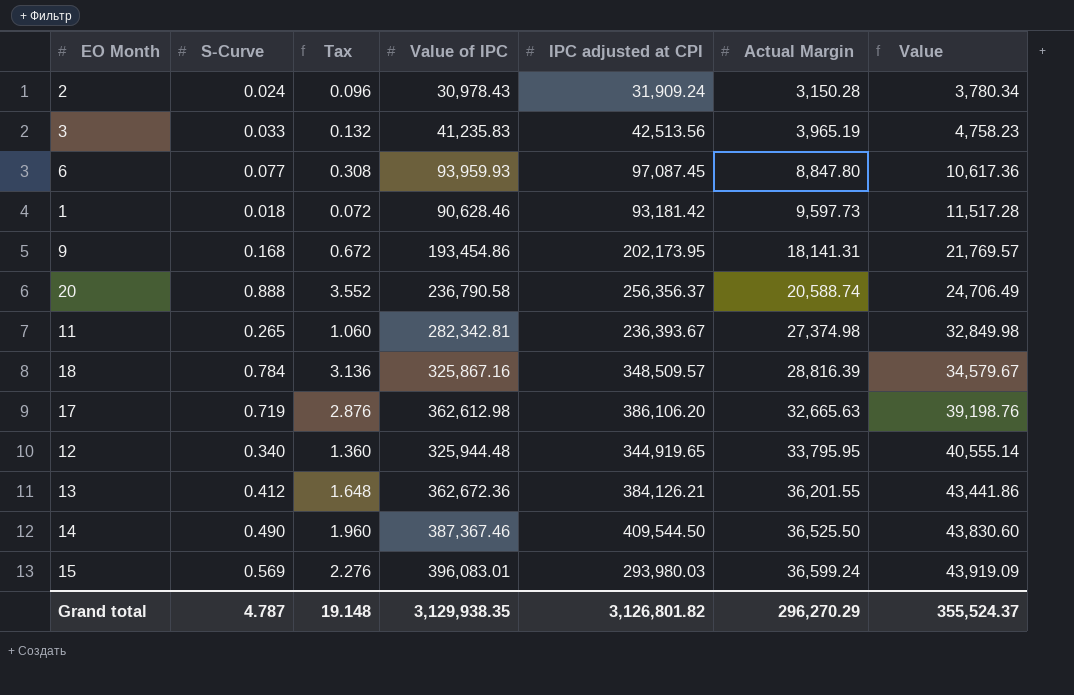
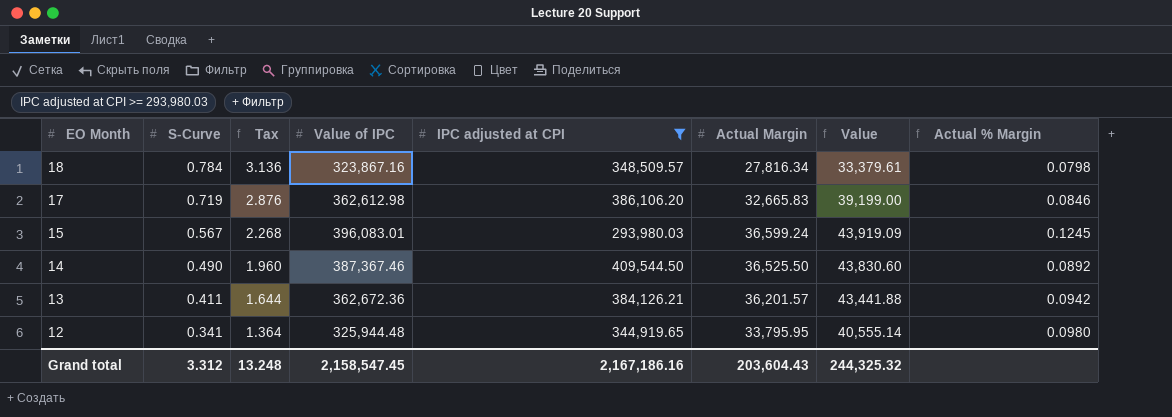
filter: none -> IPC adjusted at CPI >= 293,980.03
row order: Actual Margin ascending -> EO Month descending
column Actual % Margin | formula: none -> [Actual Margin] / [IPC adjusted at CPI]
18 | Value of IPC: 325,867.16 -> 323,867.16
18 | Actual Margin: 28,816.39 -> 27,816.34
18 | Value: 34,579.67 -> 33,379.61
17 | Actual Margin: 32,665.63 -> 32,665.83
17 | Value: 39,198.76 -> 39,199.00
15 | S-Curve: 0.569 -> 0.567
15 | Tax: 2.276 -> 2.268
13 | S-Curve: 0.412 -> 0.411
13 | Tax: 1.648 -> 1.644
13 | Actual Margin: 36,201.55 -> 36,201.57
13 | Value: 43,441.86 -> 43,441.88
12 | S-Curve: 0.340 -> 0.341
12 | Tax: 1.360 -> 1.364
Grand total | S-Curve: 4.787 -> 3.312
Grand total | Tax: 19.148 -> 13.248
Grand total | Value of IPC: 3,129,938.35 -> 2,158,547.45
Grand total | IPC adjusted at CPI: 3,126,801.82 -> 2,167,186.16
Grand total | Actual Margin: 296,270.29 -> 203,604.43
Grand total | Value: 355,524.37 -> 244,325.32

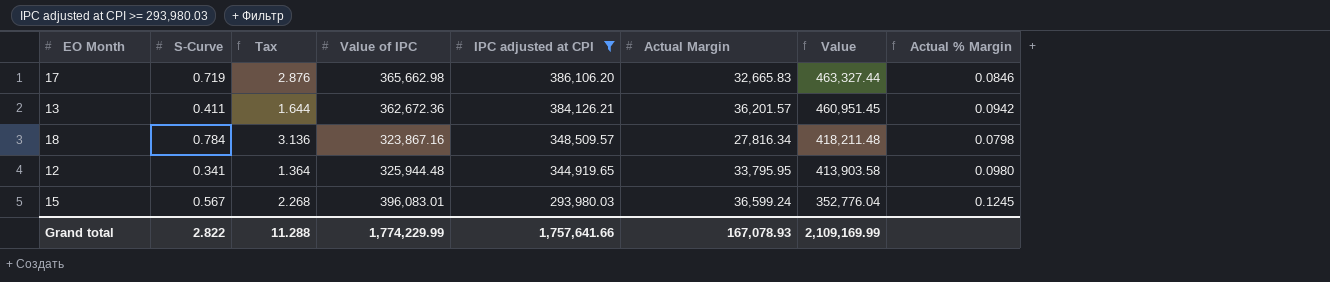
row order: EO Month descending -> IPC adjusted at CPI descending
column Value | formula: [Actual Margin] * 1.2 -> [IPC adjusted at CPI] * 1.2
row 14: 0.490 | 1.960 | 387,367.46 | 409,544.50 | 36,525.50 | 43,830.60 | 0.0892 -> none
17 | Value of IPC: 362,612.98 -> 365,662.98
Grand total | S-Curve: 3.312 -> 2.822
Grand total | Tax: 13.248 -> 11.288
Grand total | Value of IPC: 2,158,547.45 -> 1,774,229.99
Grand total | IPC adjusted at CPI: 2,167,186.16 -> 1,757,641.66
Grand total | Actual Margin: 203,604.43 -> 167,078.93
Grand total | Value: 244,325.32 -> 2,109,169.99

